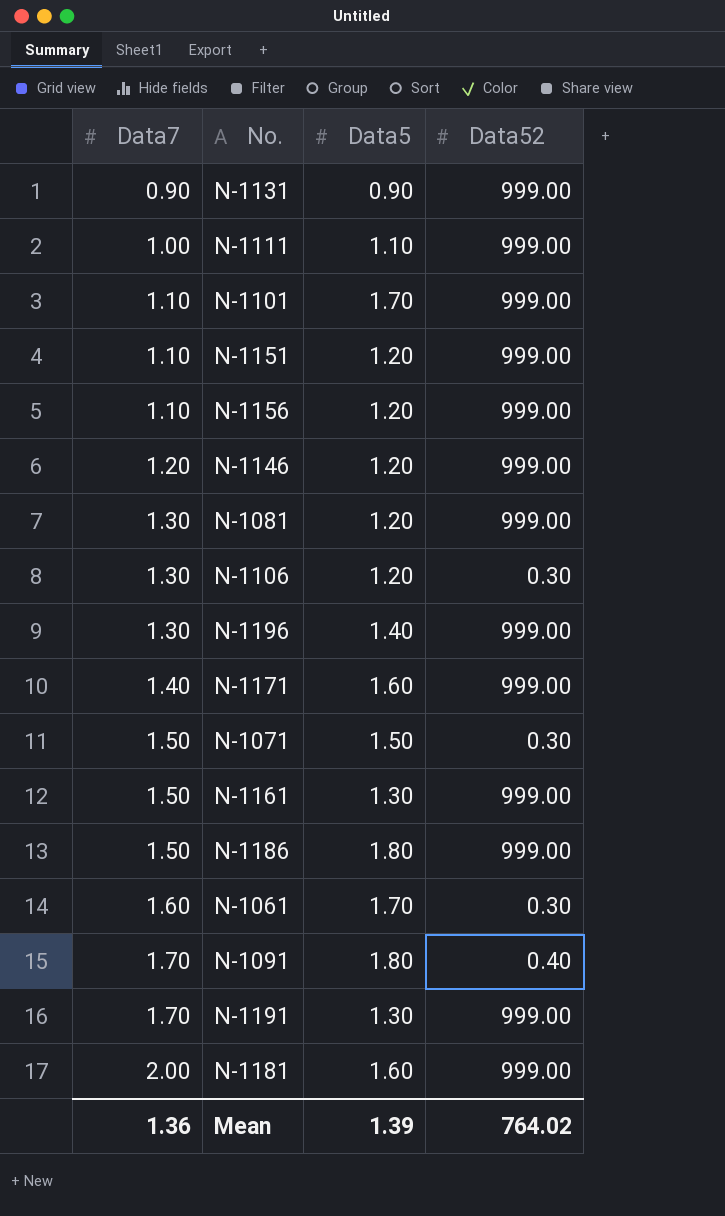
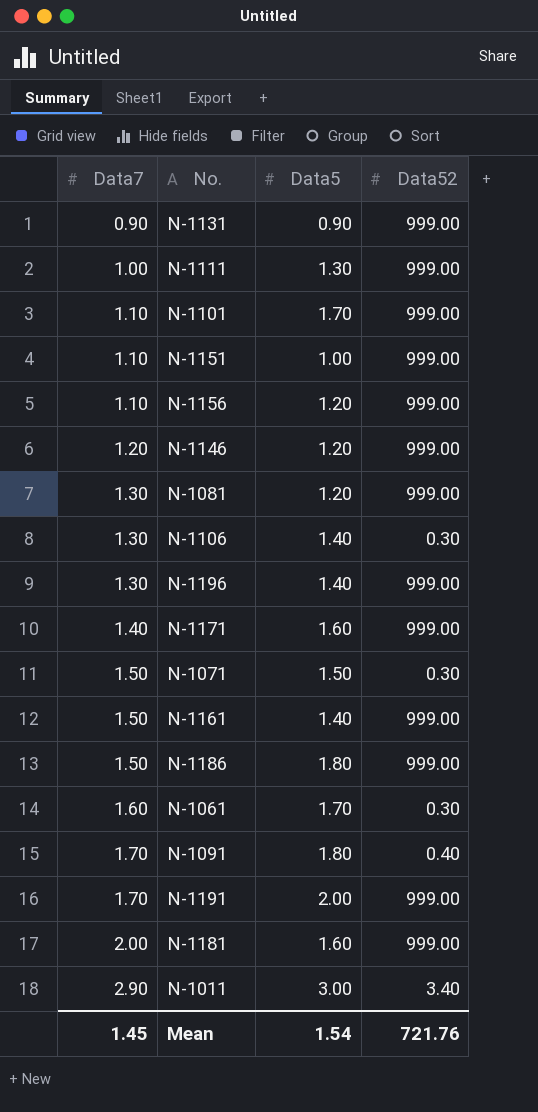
N-1111 | Data5: 1.10 -> 1.30
N-1151 | Data5: 1.20 -> 1.00
N-1106 | Data5: 1.20 -> 1.40
N-1161 | Data5: 1.30 -> 1.40
N-1191 | Data5: 1.30 -> 2.00
row N-1011: none -> 2.90 | 3.00 | 3.40
Mean | Data7: 1.36 -> 1.45
Mean | Data5: 1.39 -> 1.54
Mean | Data52: 764.02 -> 721.76

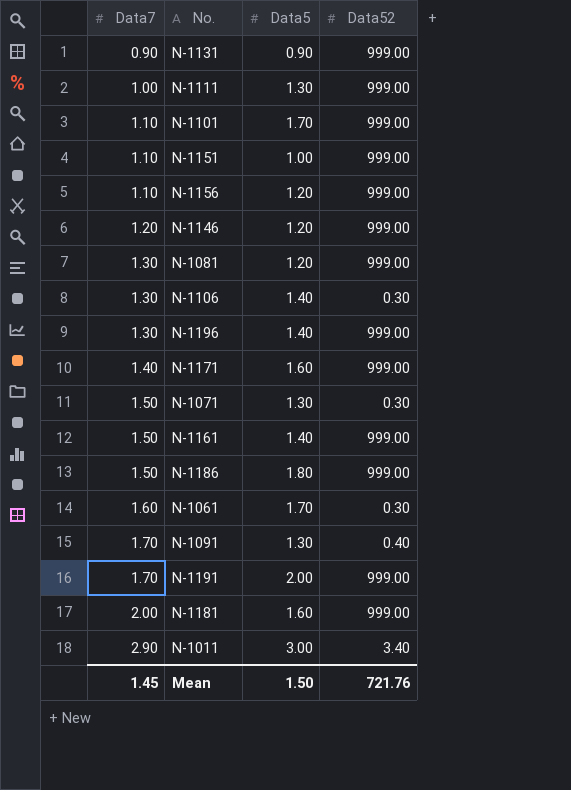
N-1071 | Data5: 1.50 -> 1.30
N-1091 | Data5: 1.80 -> 1.30
Mean | Data5: 1.54 -> 1.50

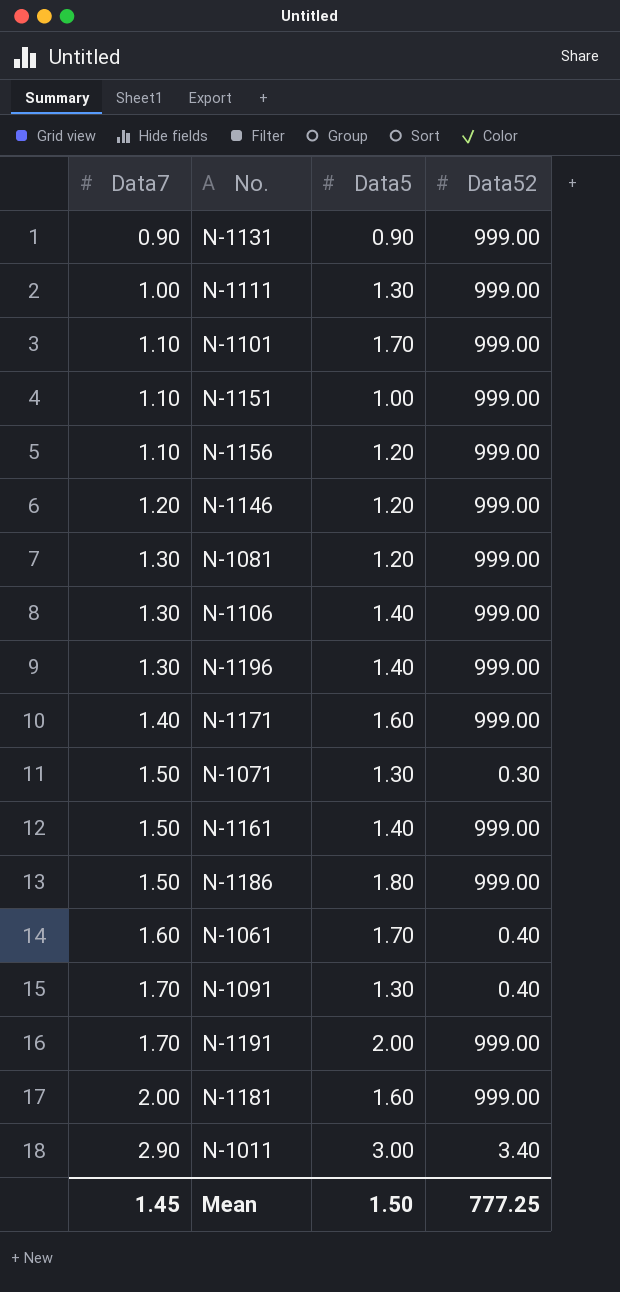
N-1106 | Data52: 0.30 -> 999.00
N-1061 | Data52: 0.30 -> 0.40
Mean | Data52: 721.76 -> 777.25

